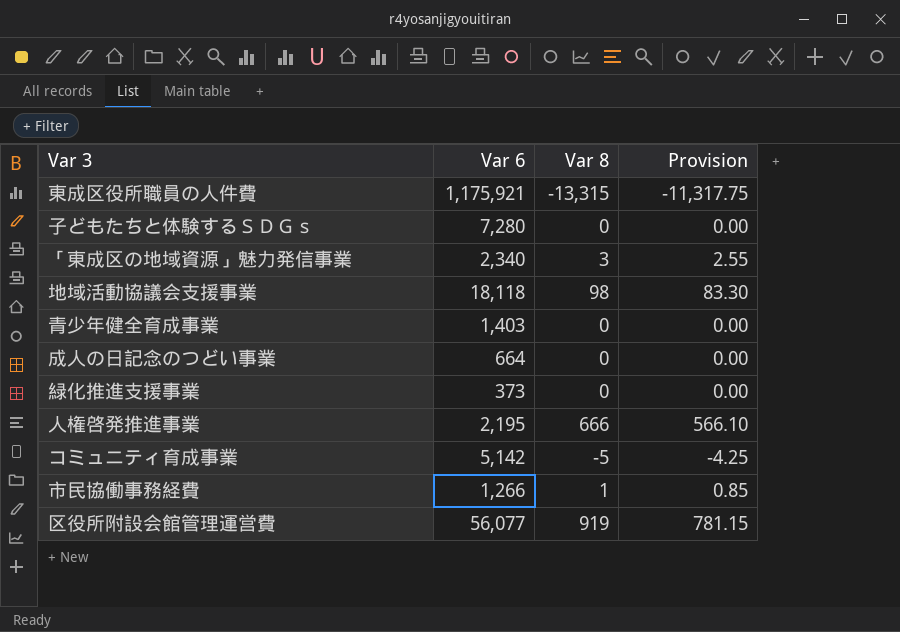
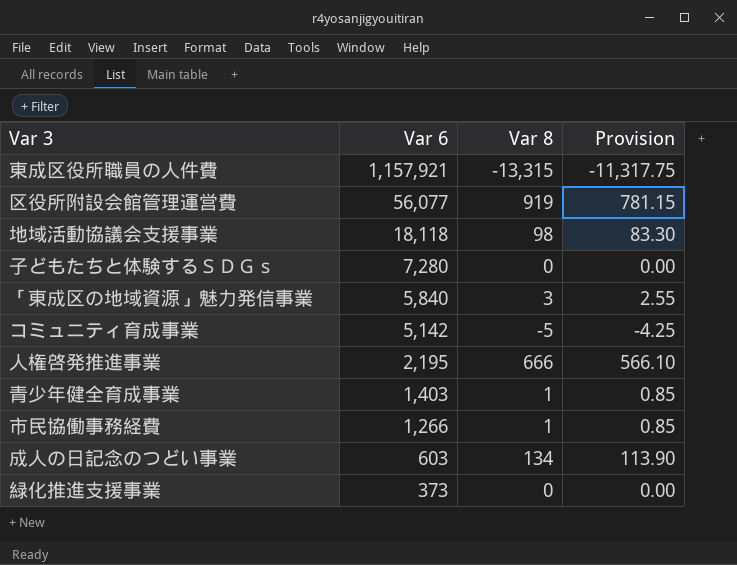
row order: none -> Var 6 descending
東成区役所職員の人件費 | Var 6: 1,175,921 -> 1,157,921
「東成区の地域資源」魅力発信事業 | Var 6: 2,340 -> 5,840
青少年健全育成事業 | Var 8: 0 -> 1
青少年健全育成事業 | Provision: 0.00 -> 0.85
成人の日記念のつどい事業 | Var 6: 664 -> 603
成人の日記念のつどい事業 | Var 8: 0 -> 134
成人の日記念のつどい事業 | Provision: 0.00 -> 113.90

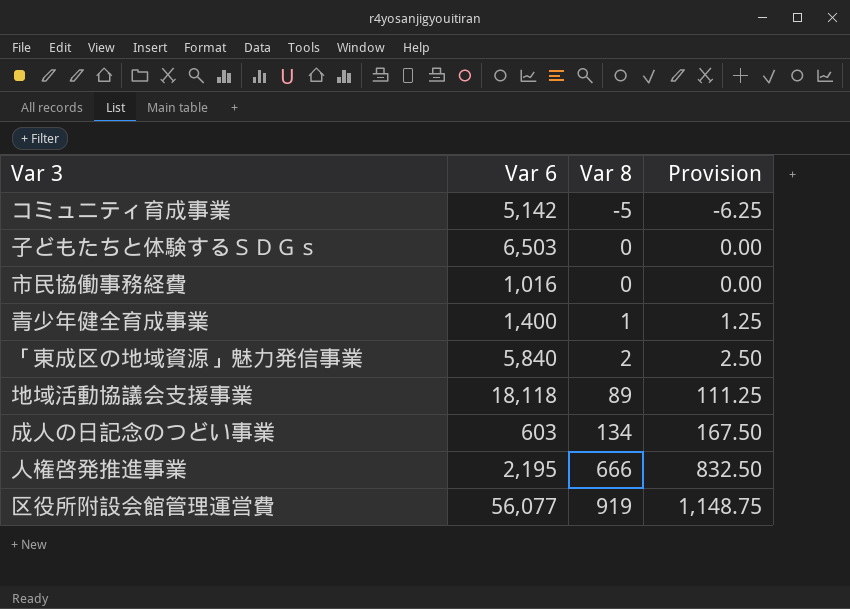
row order: Var 6 descending -> Var 8 ascending
column Provision | formula: [Var 8] * 0.85 -> [Var 8] * 1.25
row 東成区役所職員の人件費: 1,157,921 | -13,315 | -11,317.75 -> none
row 緑化推進支援事業: 373 | 0 | 0.00 -> none
子どもたちと体験するＳＤＧｓ | Var 6: 7,280 -> 6,503
市民協働事務経費 | Var 6: 1,266 -> 1,016
市民協働事務経費 | Var 8: 1 -> 0
青少年健全育成事業 | Var 6: 1,403 -> 1,400
「東成区の地域資源」魅力発信事業 | Var 8: 3 -> 2
地域活動協議会支援事業 | Var 8: 98 -> 89

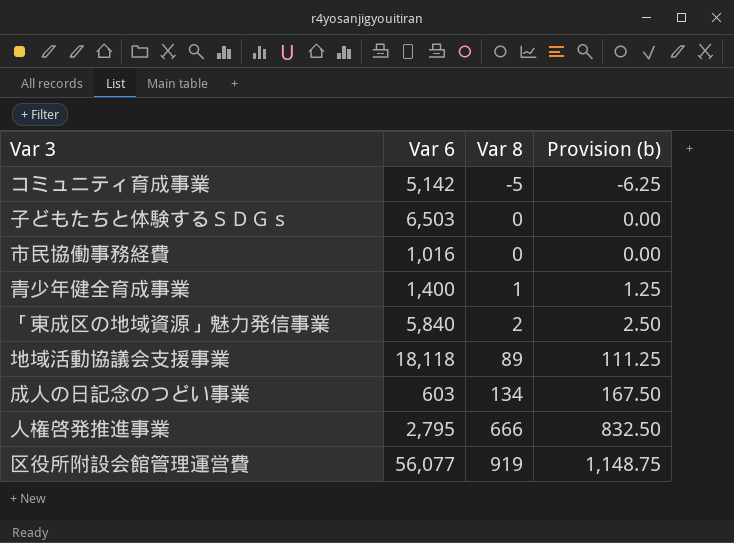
column name: Provision -> Provision (b)
人権啓発推進事業 | Var 6: 2,195 -> 2,795

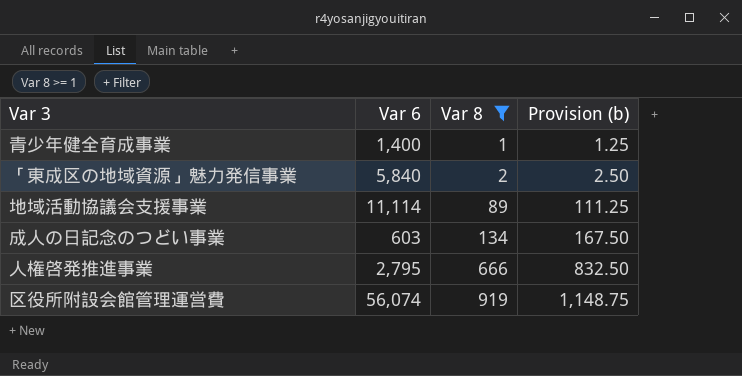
filter: none -> Var 8 >= 1
地域活動協議会支援事業 | Var 6: 18,118 -> 11,114
区役所附設会館管理運営費 | Var 6: 56,077 -> 56,074

